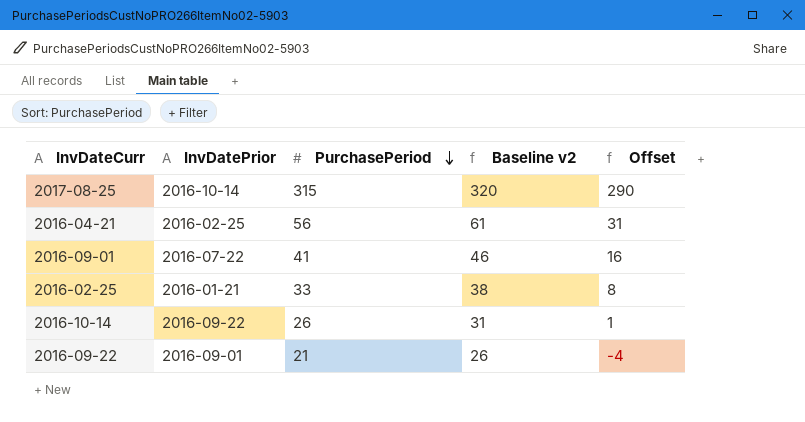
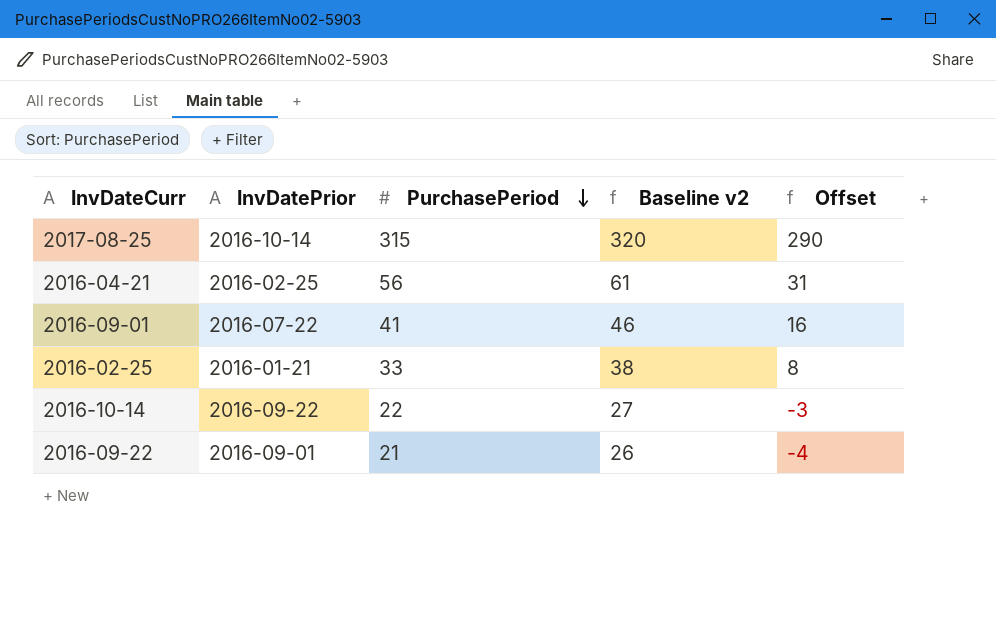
2016-10-14 | PurchasePeriod: 26 -> 22
2016-10-14 | Baseline v2: 31 -> 27
2016-10-14 | Offset: 1 -> -3

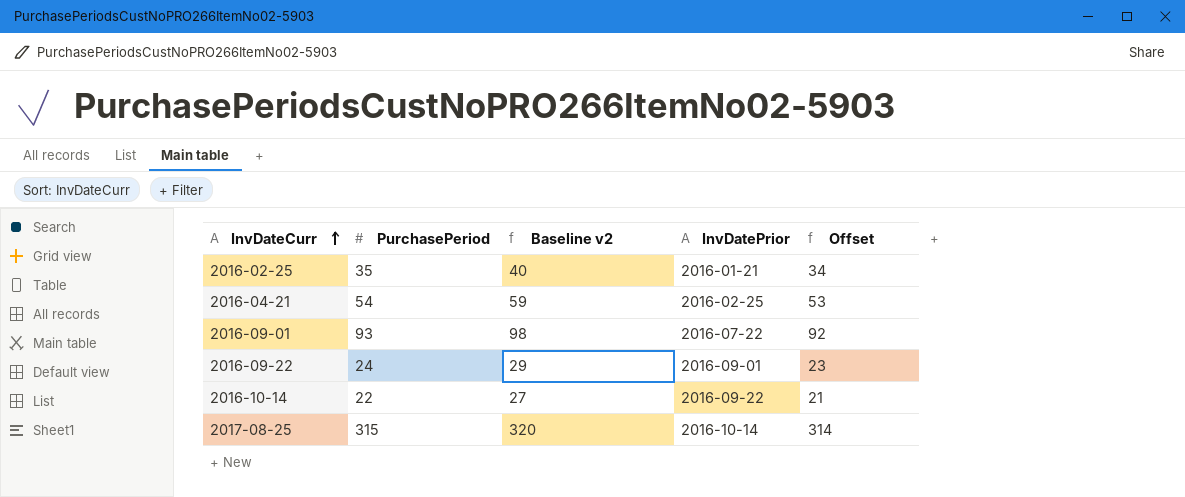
row order: PurchasePeriod descending -> InvDateCurr ascending
column InvDatePrior | position: 2 -> 4
column Offset | formula: [PurchasePeriod] - 25 -> [PurchasePeriod] - 1
2016-02-25 | PurchasePeriod: 33 -> 35
2016-02-25 | Baseline v2: 38 -> 40
2016-04-21 | PurchasePeriod: 56 -> 54
2016-04-21 | Baseline v2: 61 -> 59
2016-09-01 | PurchasePeriod: 41 -> 93
2016-09-01 | Baseline v2: 46 -> 98
2016-09-22 | PurchasePeriod: 21 -> 24
2016-09-22 | Baseline v2: 26 -> 29

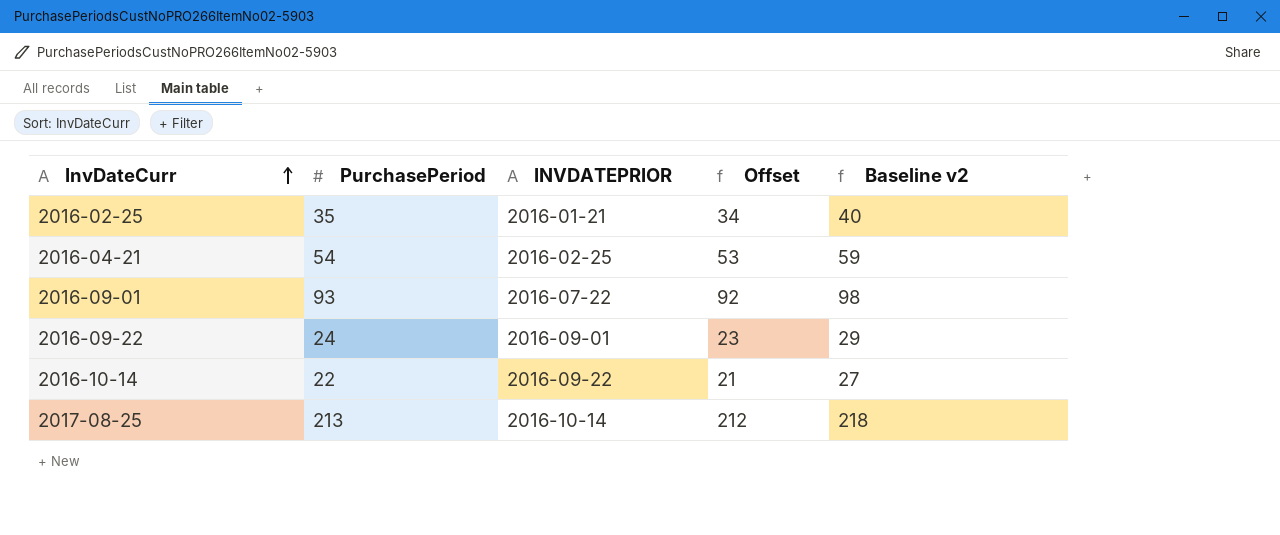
column name: InvDatePrior -> INVDATEPRIOR
column Baseline v2 | position: 3 -> 5
2017-08-25 | PurchasePeriod: 315 -> 213
2017-08-25 | Offset: 314 -> 212
2017-08-25 | Baseline v2: 320 -> 218

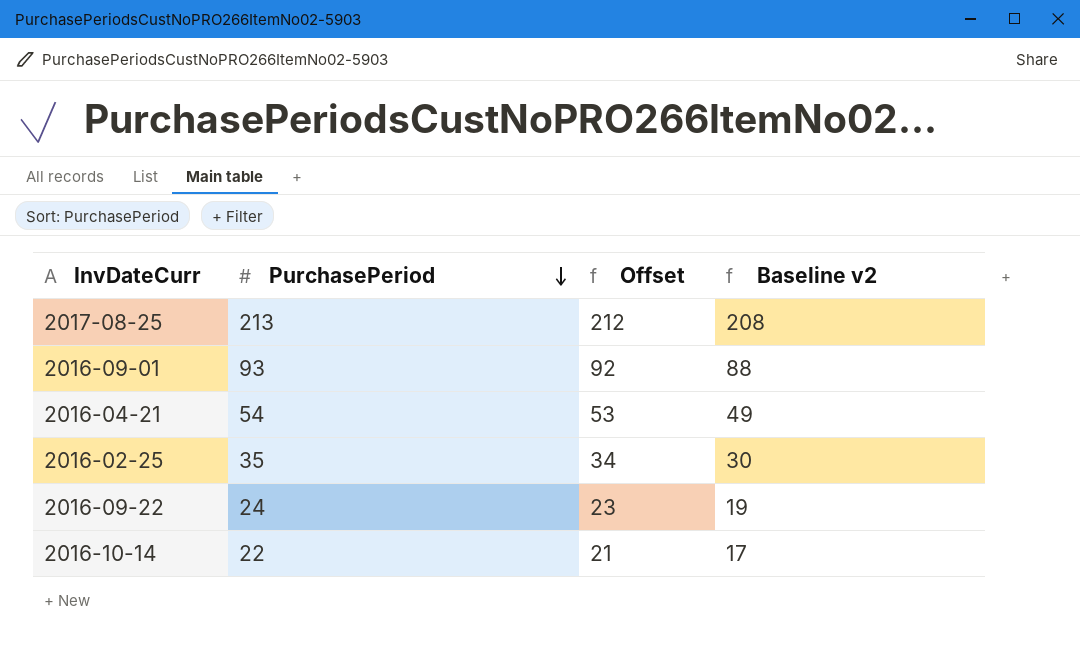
row order: InvDateCurr ascending -> PurchasePeriod descending
column INVDATEPRIOR | position: 3 -> none
column Baseline v2 | formula: [PurchasePeriod] + 5 -> [PurchasePeriod] - 5

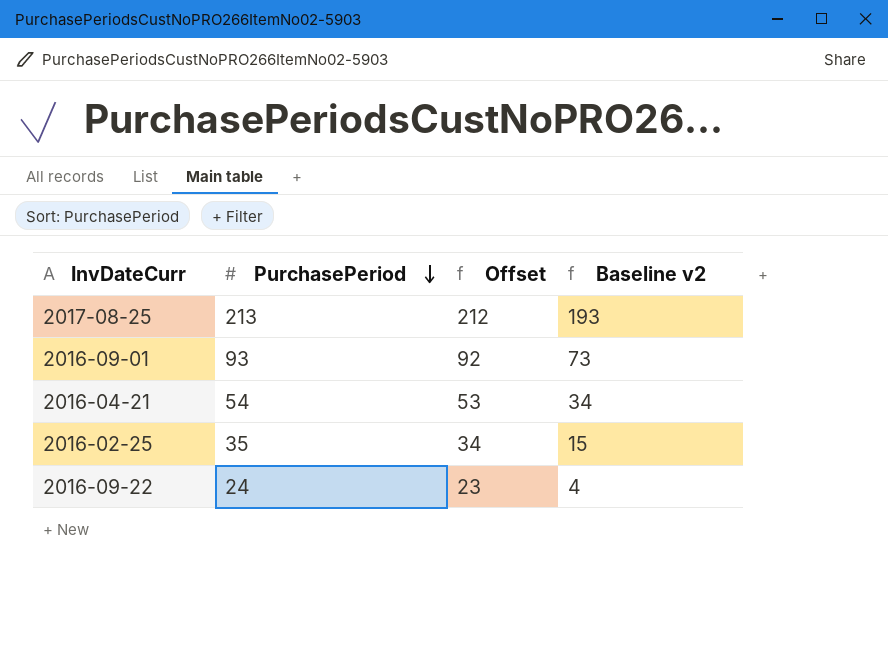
column Baseline v2 | formula: [PurchasePeriod] - 5 -> [PurchasePeriod] - 20
row 2016-10-14: 22 | 21 | 17 -> none

